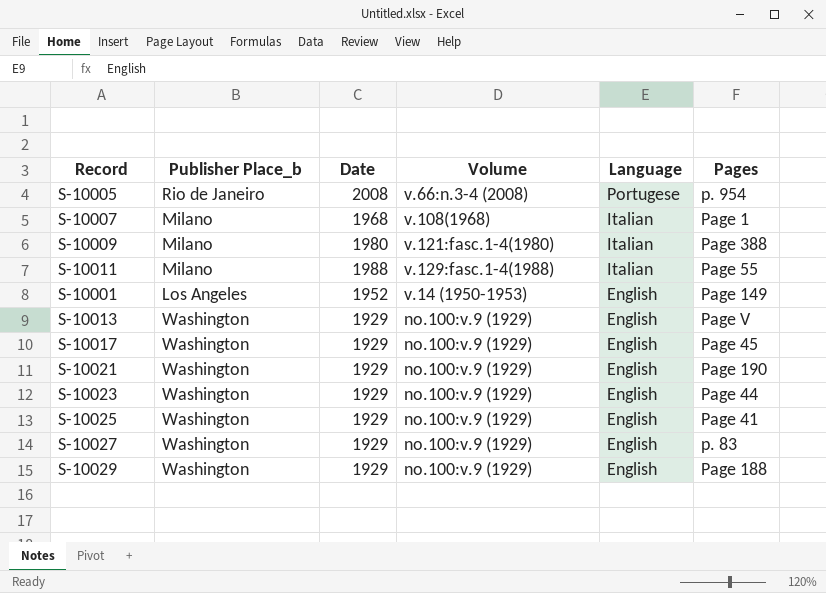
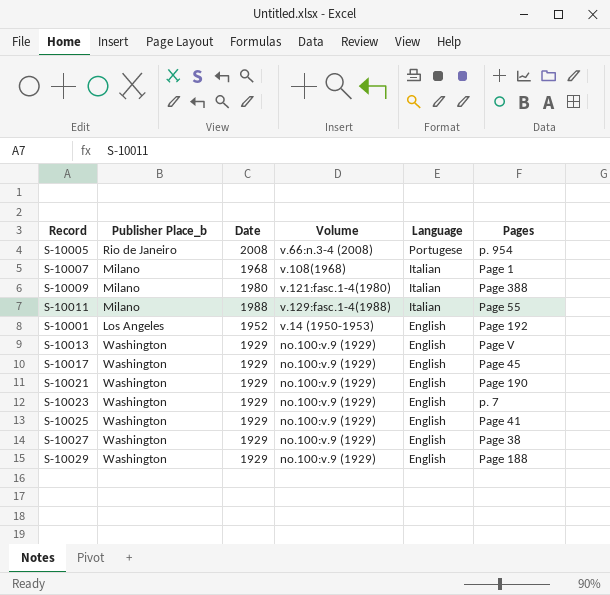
S-10001 | Pages: Page 149 -> Page 192
S-10023 | Pages: Page 44 -> p. 7
S-10027 | Pages: p. 83 -> Page 38

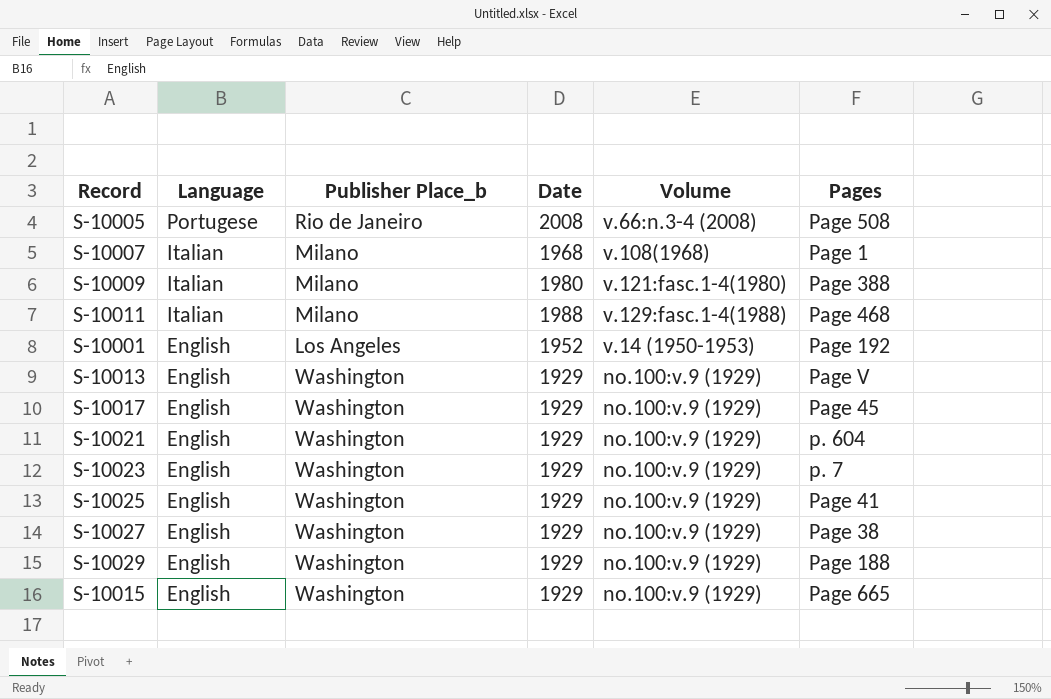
column Language | position: 5 -> 2
S-10005 | Pages: p. 954 -> Page 508
S-10011 | Pages: Page 55 -> Page 468
S-10021 | Pages: Page 190 -> p. 604
row S-10015: none -> English | Washington | 1929 | no.100:v.9 (1929) | Page 665

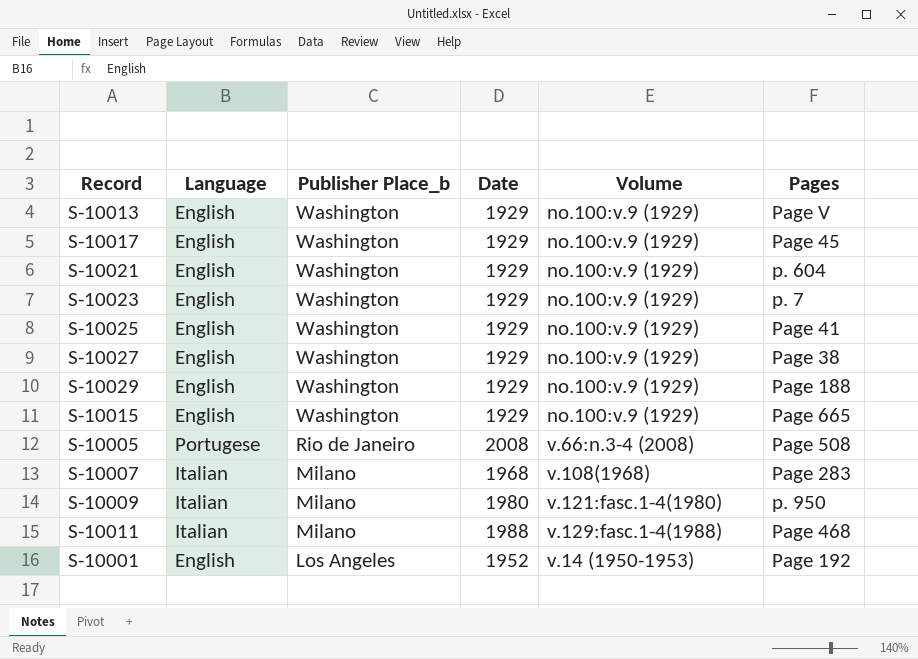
row order: Language descending -> Publisher Place_b descending
S-10007 | Pages: Page 1 -> Page 283
S-10009 | Pages: Page 388 -> p. 950

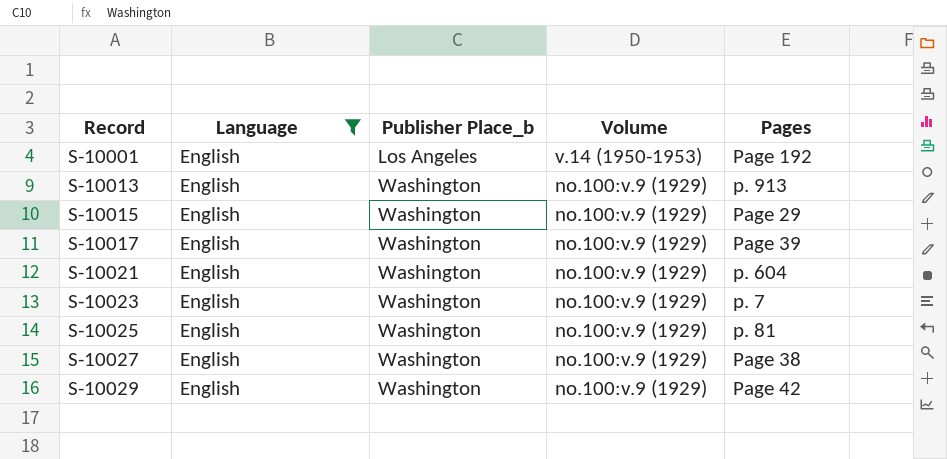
filter: none -> Language = English
row order: Publisher Place_b descending -> Record ascending
column Date | position: 4 -> none
S-10013 | Pages: Page V -> p. 913
S-10015 | Pages: Page 665 -> Page 29
S-10017 | Pages: Page 45 -> Page 39
S-10025 | Pages: Page 41 -> p. 81
S-10029 | Pages: Page 188 -> Page 42

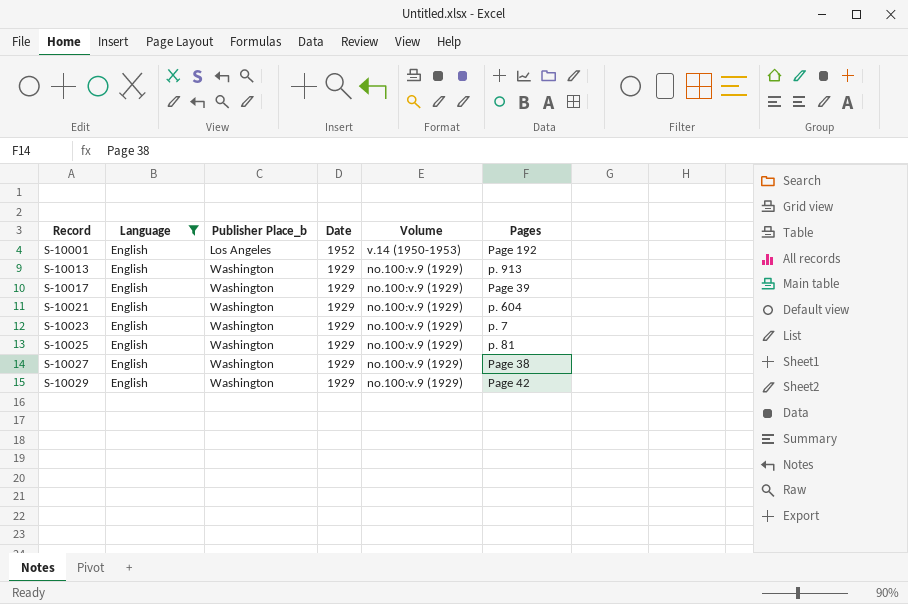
column Date | position: none -> 4
row S-10015: English | Washington | no.100:v.9 (1929) | Page 29 -> none

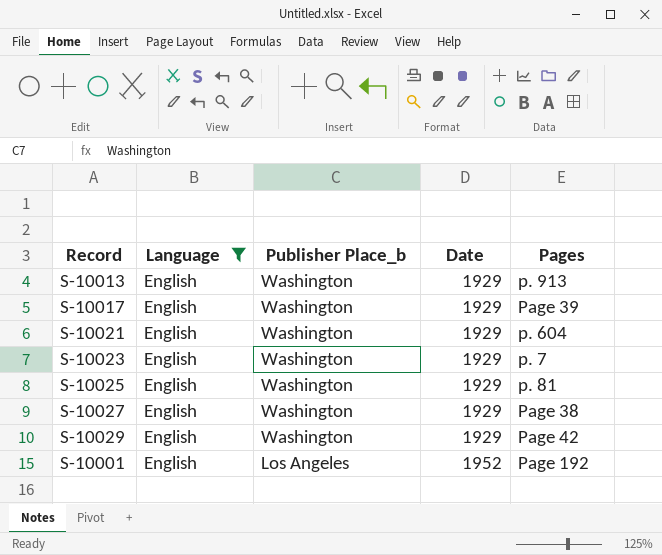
row order: Record ascending -> Publisher Place_b descending
column Volume | position: 5 -> none

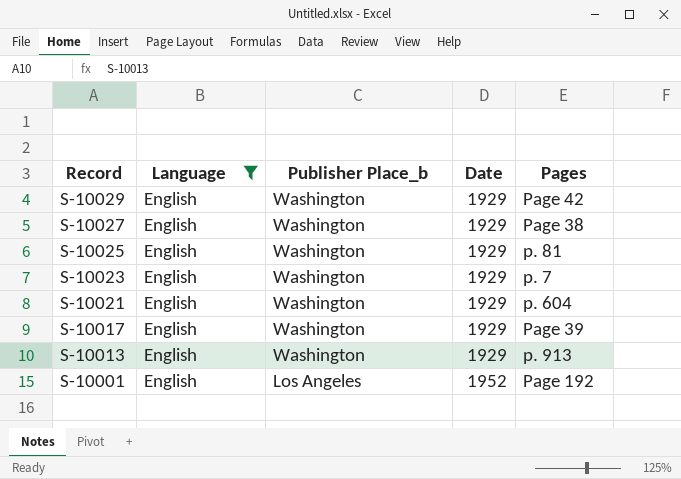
row order: Publisher Place_b descending -> Record descending

